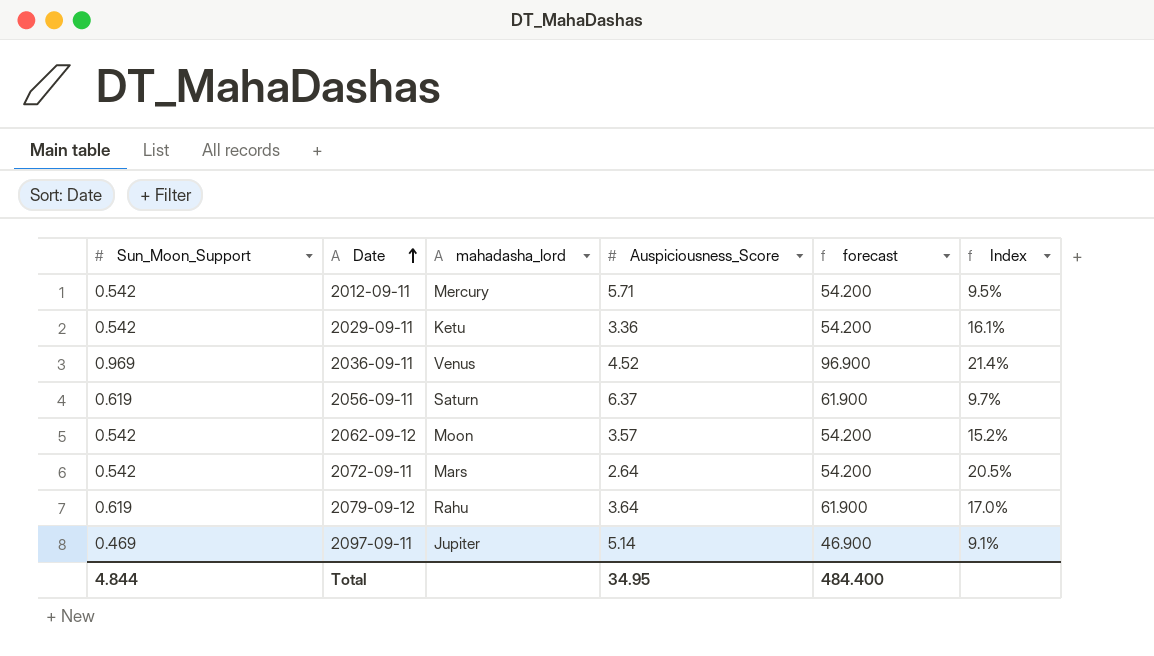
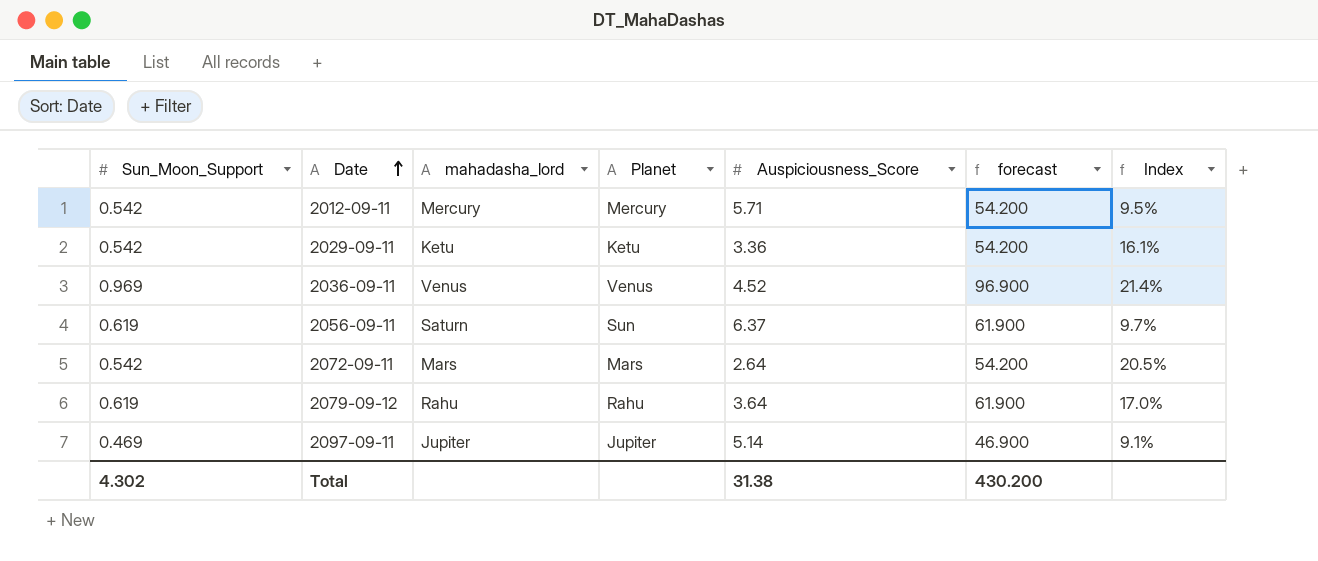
column Planet | position: none -> 4
row 2062-09-12: 0.542 | Moon | 3.57 | 54.200 | 15.2% -> none
Total | Sun_Moon_Support: 4.844 -> 4.302
Total | Auspiciousness_Score: 34.95 -> 31.38
Total | forecast: 484.400 -> 430.200

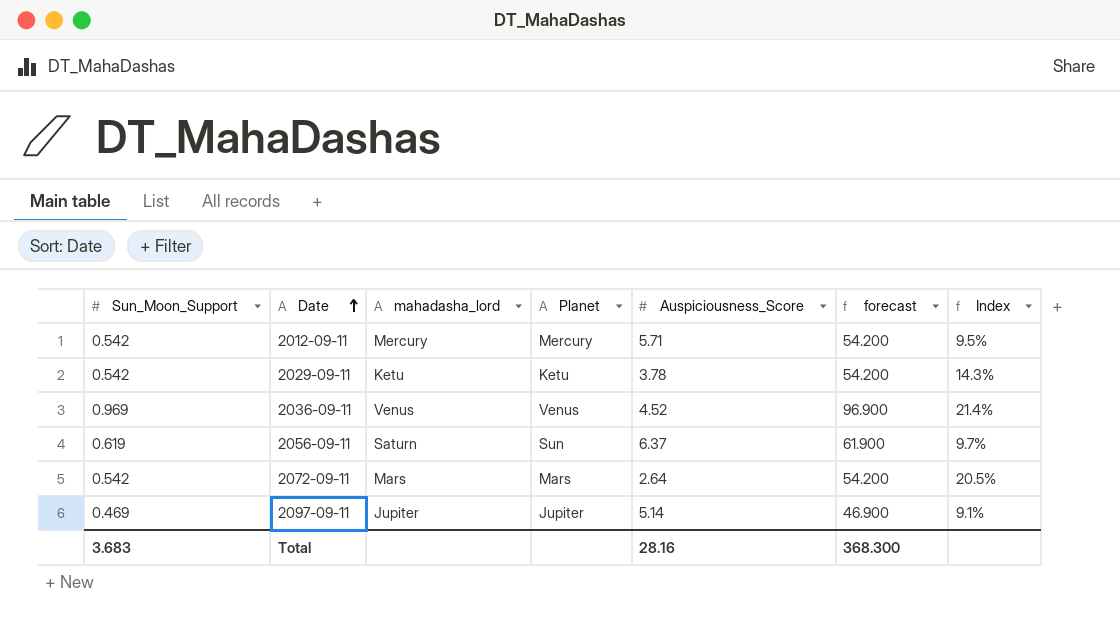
row 2079-09-12: 0.619 | Rahu | Rahu | 3.64 | 61.900 | 17.0% -> none
2029-09-11 | Auspiciousness_Score: 3.36 -> 3.78
2029-09-11 | Index: 16.1% -> 14.3%
Total | Sun_Moon_Support: 4.302 -> 3.683
Total | Auspiciousness_Score: 31.38 -> 28.16
Total | forecast: 430.200 -> 368.300

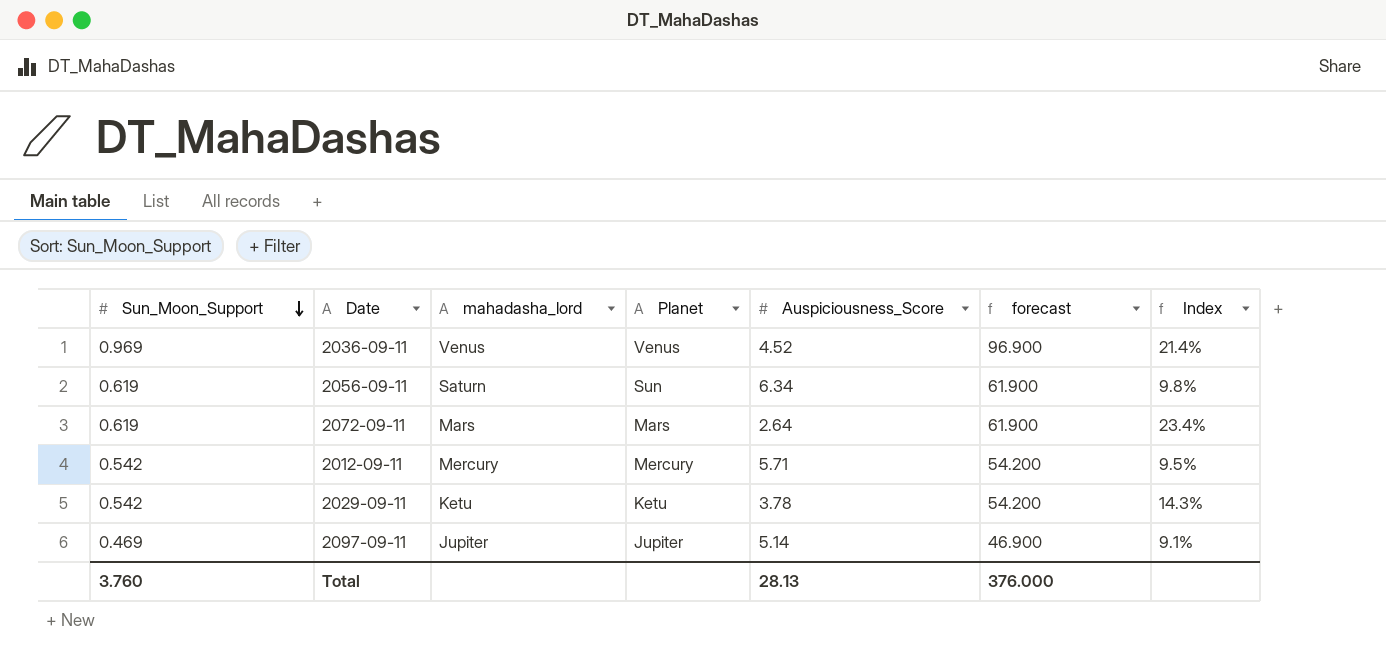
row order: Date ascending -> Sun_Moon_Support descending
2056-09-11 | Auspiciousness_Score: 6.37 -> 6.34
2056-09-11 | Index: 9.7% -> 9.8%
2072-09-11 | Sun_Moon_Support: 0.542 -> 0.619
2072-09-11 | forecast: 54.200 -> 61.900
2072-09-11 | Index: 20.5% -> 23.4%
Total | Sun_Moon_Support: 3.683 -> 3.760
Total | Auspiciousness_Score: 28.16 -> 28.13
Total | forecast: 368.300 -> 376.000

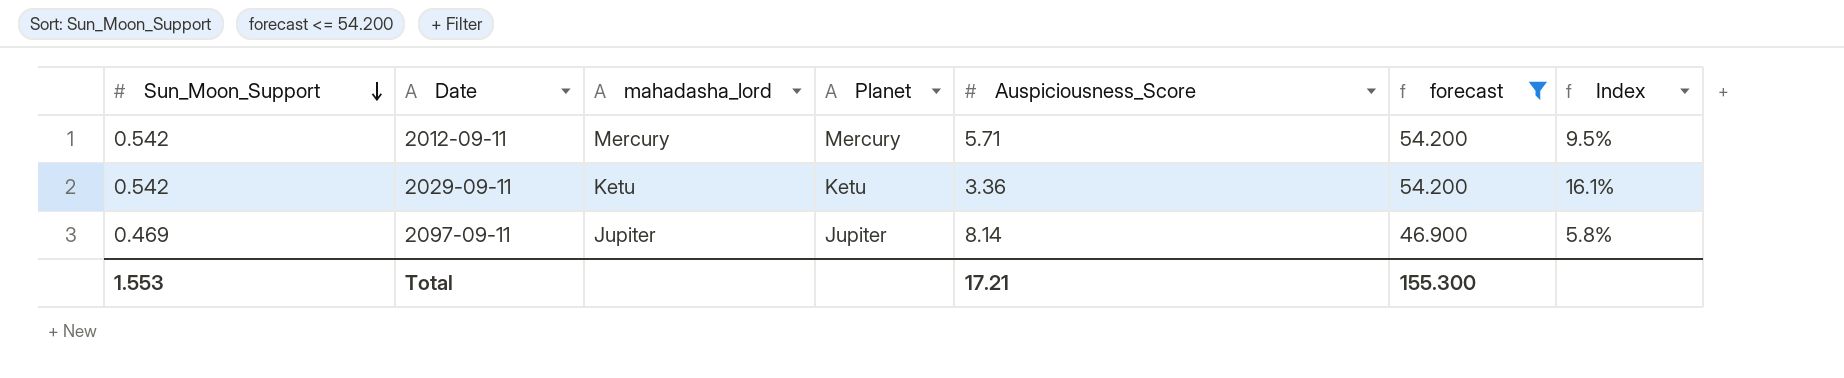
filter: none -> forecast <= 54.200
2029-09-11 | Auspiciousness_Score: 3.78 -> 3.36
2029-09-11 | Index: 14.3% -> 16.1%
2097-09-11 | Auspiciousness_Score: 5.14 -> 8.14
2097-09-11 | Index: 9.1% -> 5.8%
Total | Sun_Moon_Support: 3.760 -> 1.553
Total | Auspiciousness_Score: 28.13 -> 17.21
Total | forecast: 376.000 -> 155.300

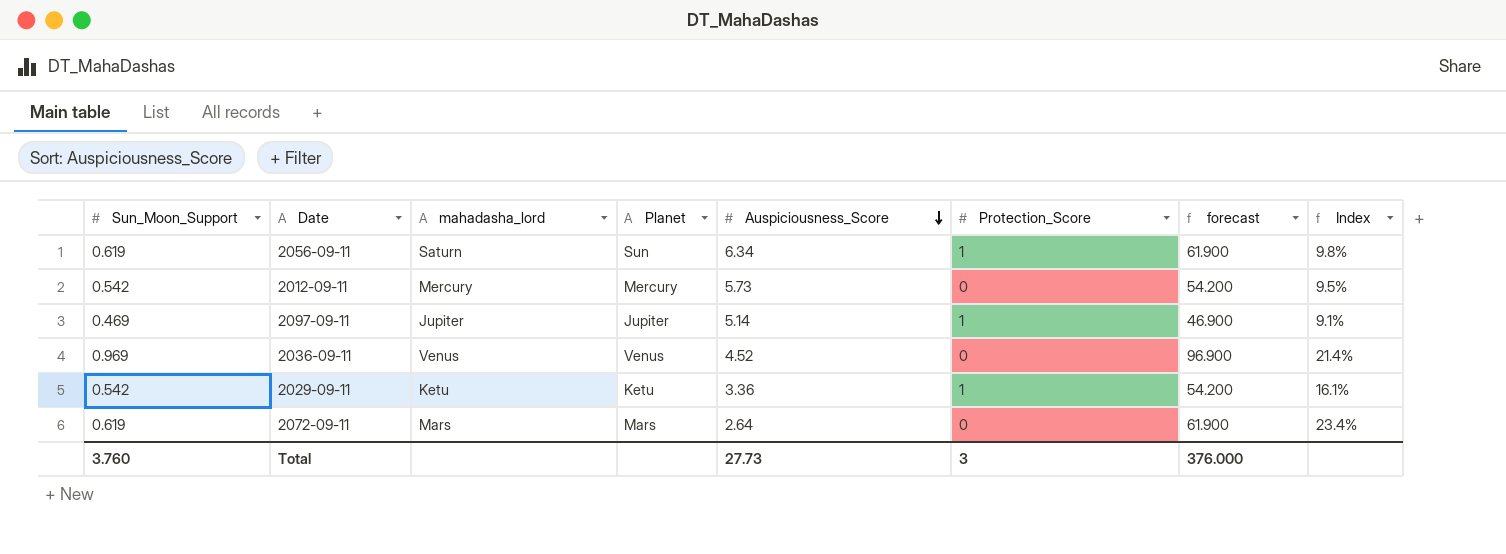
filter: forecast <= 54.200 -> none
row order: Sun_Moon_Support descending -> Auspiciousness_Score descending
column Protection_Score | position: none -> 6
2012-09-11 | Auspiciousness_Score: 5.71 -> 5.73
2097-09-11 | Auspiciousness_Score: 8.14 -> 5.14
2097-09-11 | Index: 5.8% -> 9.1%
Total | Sun_Moon_Support: 1.553 -> 3.760
Total | Auspiciousness_Score: 17.21 -> 27.73
Total | forecast: 155.300 -> 376.000

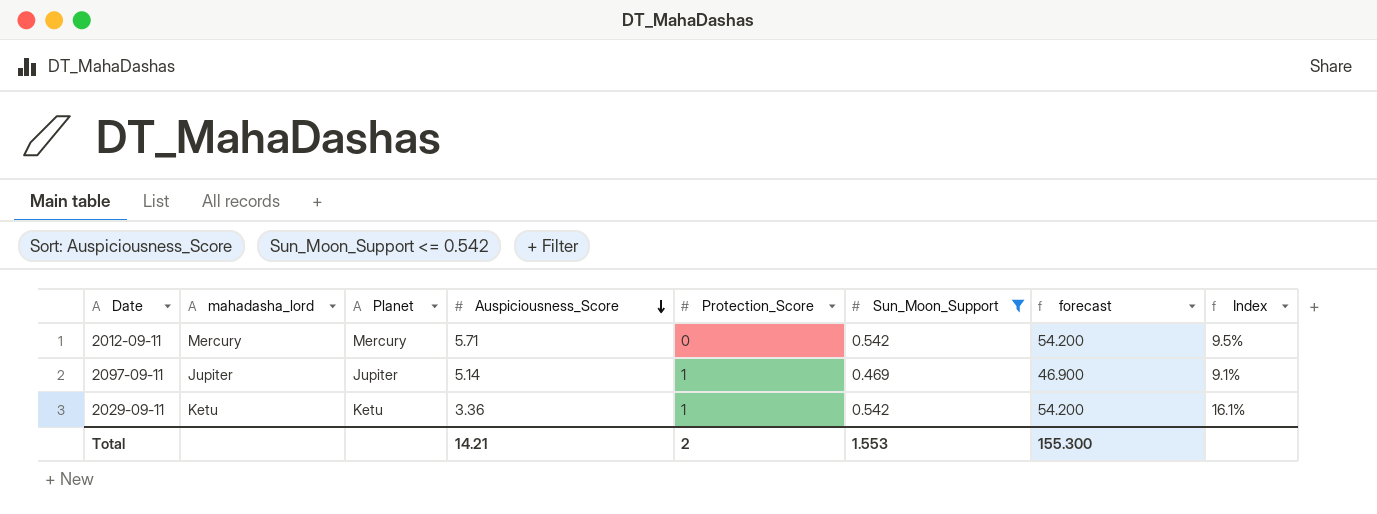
filter: none -> Sun_Moon_Support <= 0.542
column Sun_Moon_Support | position: 1 -> 6
2012-09-11 | Auspiciousness_Score: 5.73 -> 5.71
Total | Auspiciousness_Score: 27.73 -> 14.21
Total | Protection_Score: 3 -> 2
Total | Sun_Moon_Support: 3.760 -> 1.553
Total | forecast: 376.000 -> 155.300

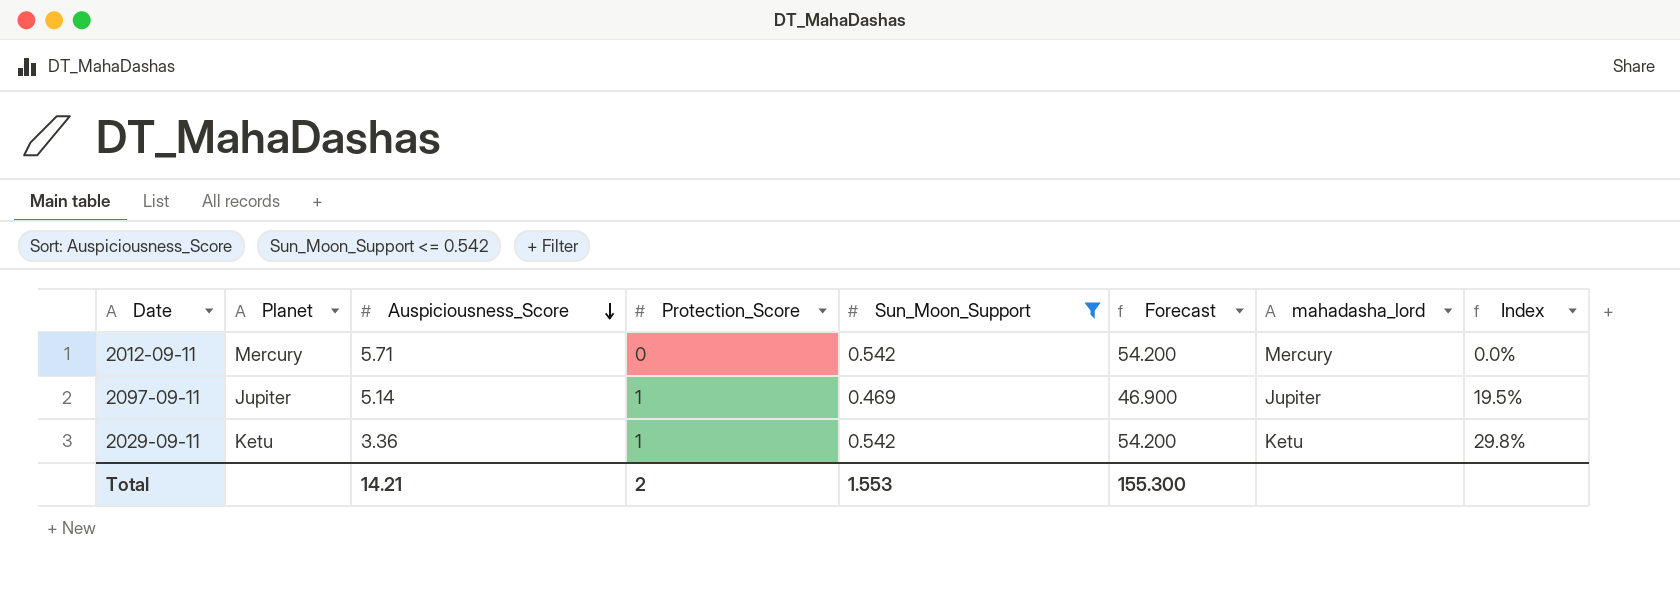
column name: forecast -> Forecast
column mahadasha_lord | position: 2 -> 7
column Index | formula: [Sun_Moon_Support] / [Auspiciousness_Score] -> [Protection_Score] / [Auspiciousness_Score]

